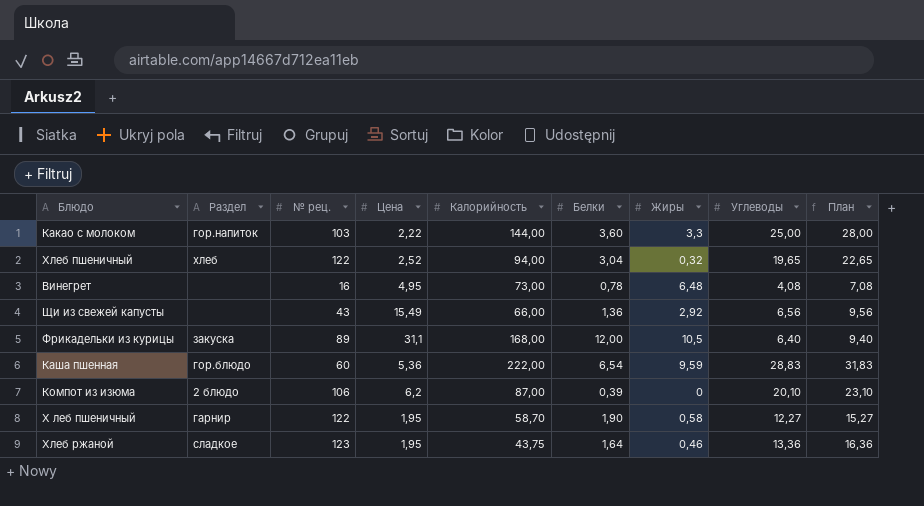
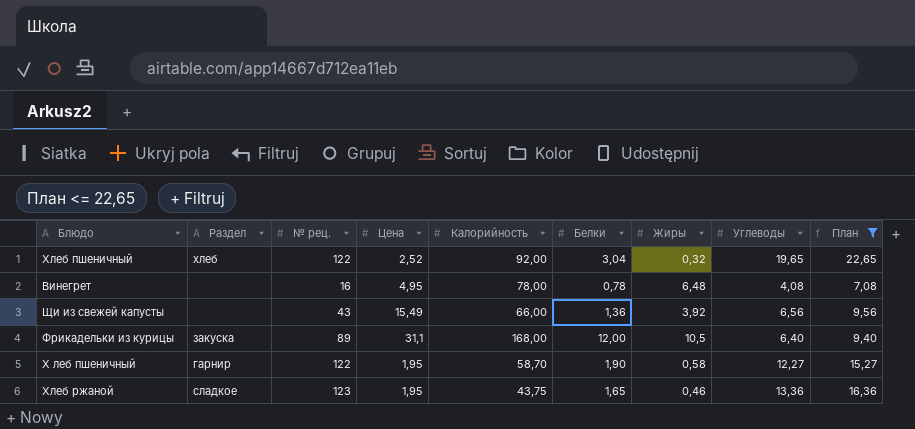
filter: none -> План <= 22,65
Хлеб пшеничный | Калорийность: 94,00 -> 92,00
Винегрет | Калорийность: 73,00 -> 78,00
Щи из свежей капусты | Жиры: 2,92 -> 3,92
Хлеб ржаной | Белки: 1,64 -> 1,65

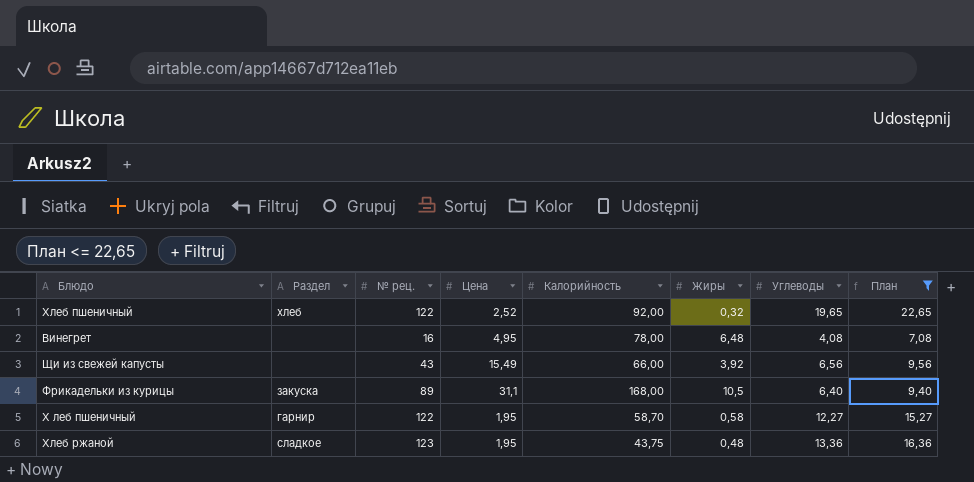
column Белки | position: 6 -> none
Хлеб ржаной | Жиры: 0,46 -> 0,48

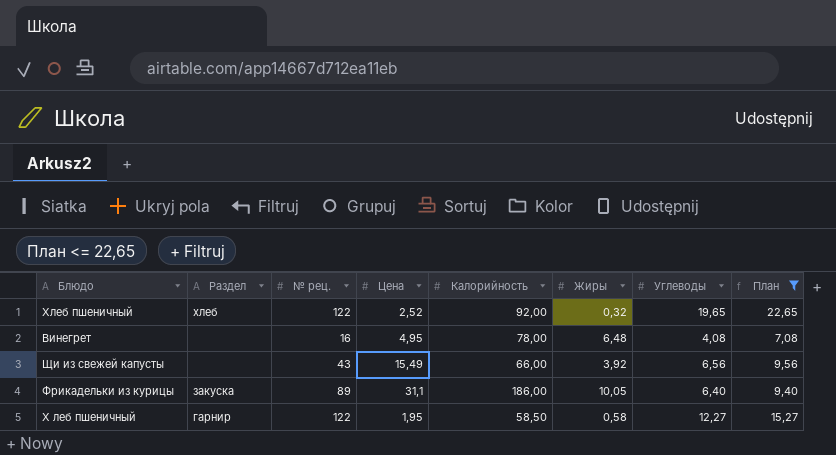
row Хлеб ржаной: сладкое | 123 | 1,95 | 43,75 | 0,48 | 13,36 | 16,36 -> none
Фрикадельки из курицы | Калорийность: 168,00 -> 186,00
Фрикадельки из курицы | Жиры: 10,5 -> 10,05
Х леб пшеничный | Калорийность: 58,70 -> 58,50

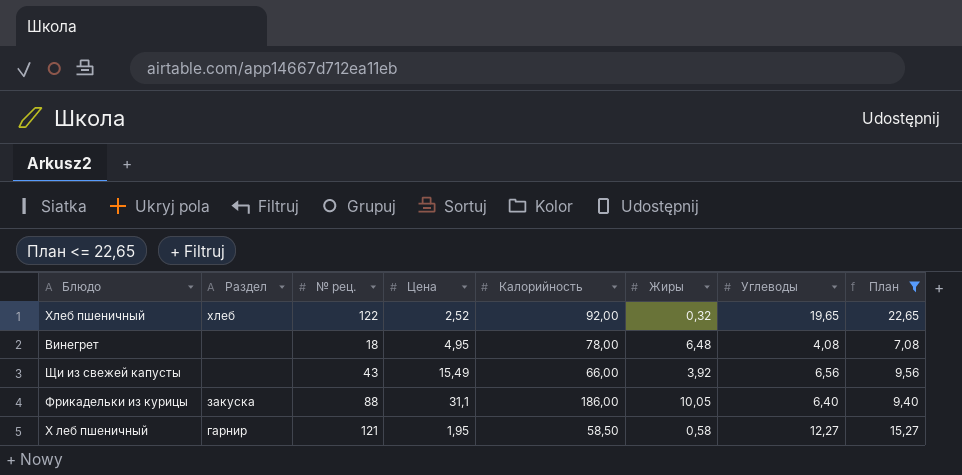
Винегрет | № рец.: 16 -> 18
Фрикадельки из курицы | № рец.: 89 -> 88
Х леб пшеничный | № рец.: 122 -> 121

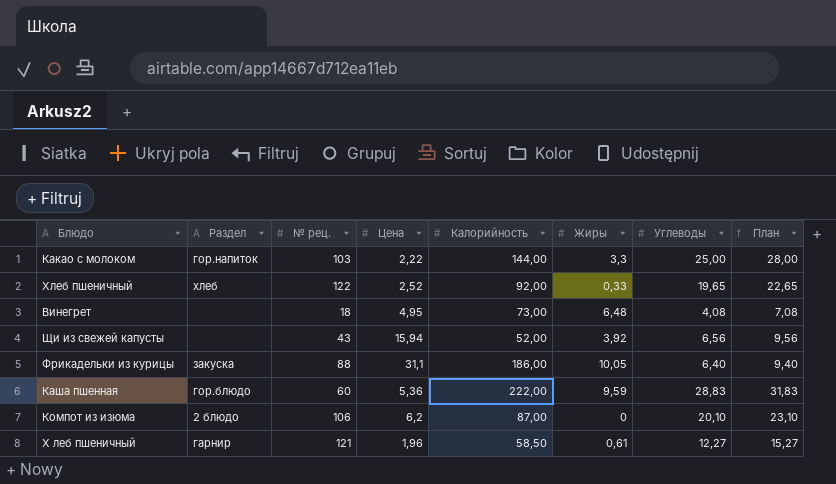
filter: План <= 22,65 -> none
Хлеб пшеничный | Жиры: 0,32 -> 0,33
Винегрет | Калорийность: 78,00 -> 73,00
Щи из свежей капусты | Цена: 15,49 -> 15,94
Щи из свежей капусты | Калорийность: 66,00 -> 52,00
Х леб пшеничный | Цена: 1,95 -> 1,96
Х леб пшеничный | Жиры: 0,58 -> 0,61

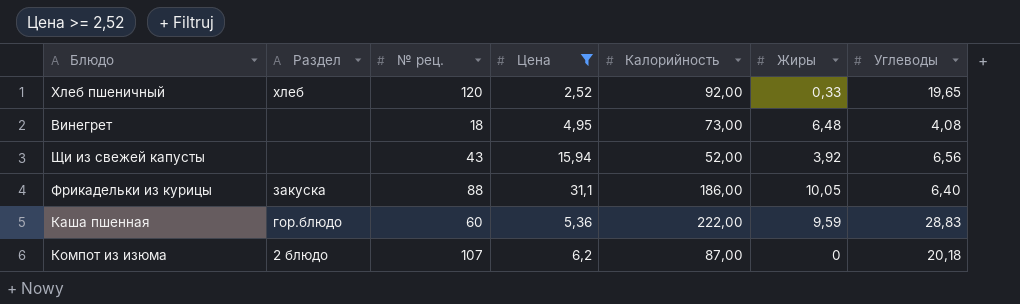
filter: none -> Цена >= 2,52
column План | formula: [Углеводы] + 3 -> none
Хлеб пшеничный | № рец.: 122 -> 120
Компот из изюма | № рец.: 106 -> 107
Компот из изюма | Углеводы: 20,10 -> 20,18

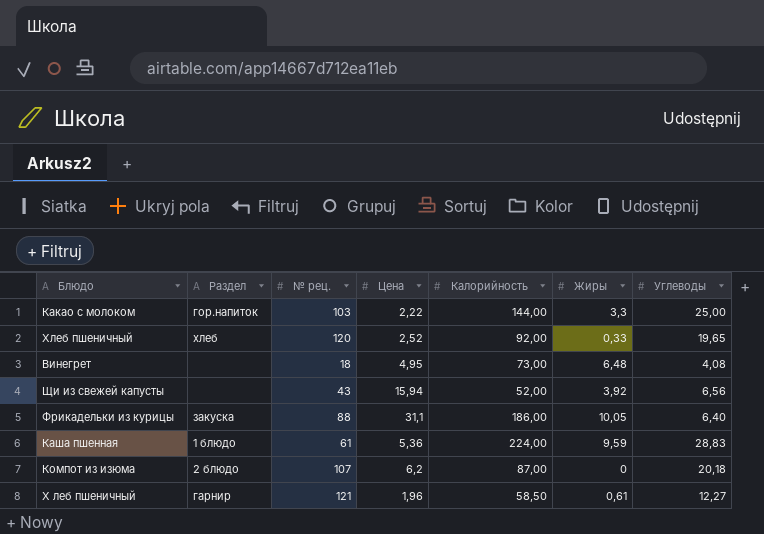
filter: Цена >= 2,52 -> none
Каша пшенная | Раздел: гор.блюдо -> 1 блюдо
Каша пшенная | № рец.: 60 -> 61
Каша пшенная | Калорийность: 222,00 -> 224,00

